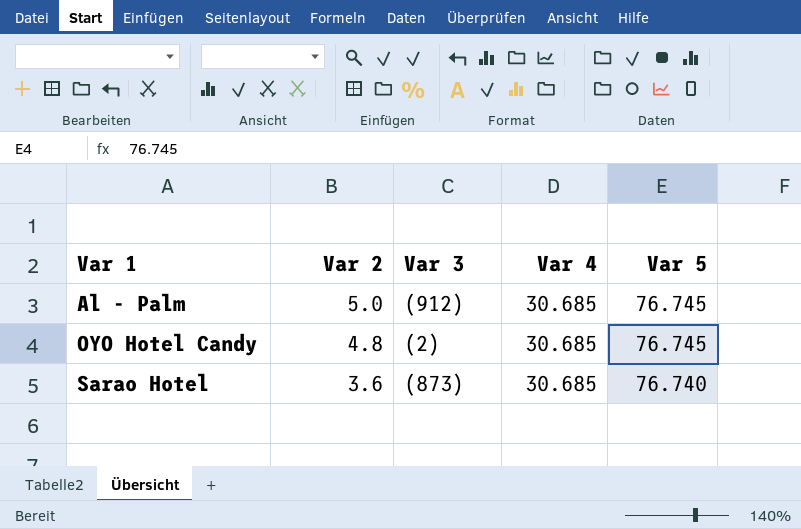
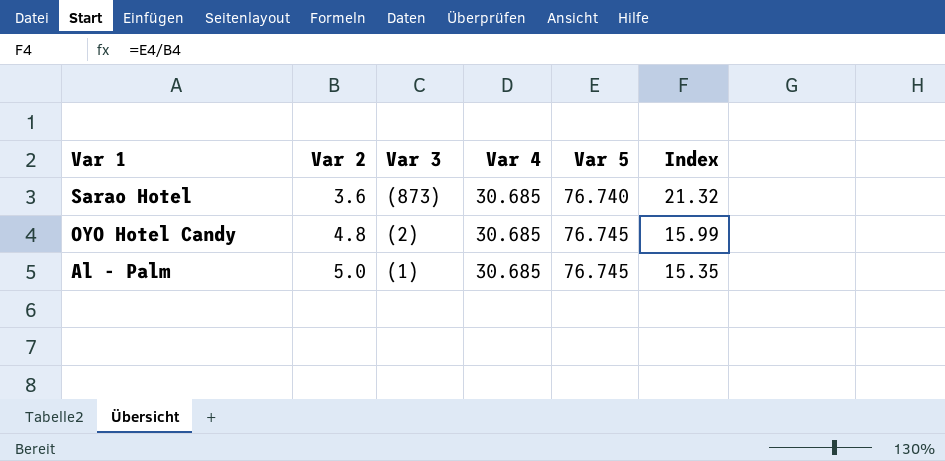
row order: Var 1 ascending -> Var 1 descending
column Index | formula: none -> [Var 5] / [Var 2]
Al - Palm | Var 3: (912) -> (1)

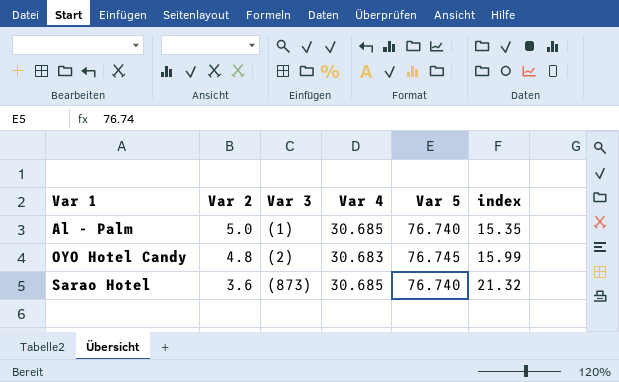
row order: Var 1 descending -> Var 1 ascending
column name: Index -> index
Al - Palm | Var 5: 76.745 -> 76.740
OYO Hotel Candy | Var 4: 30.685 -> 30.683

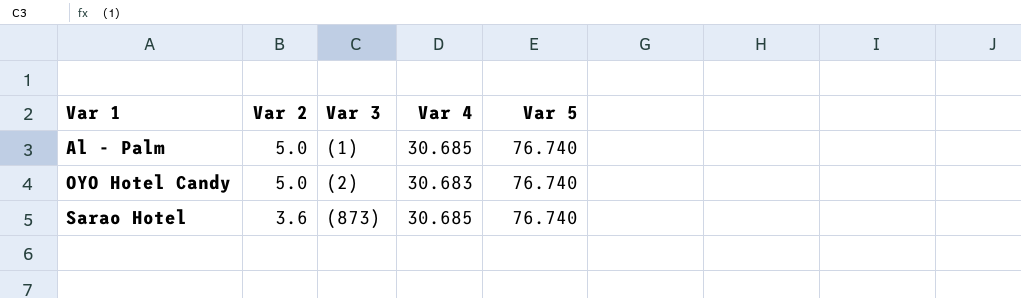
column index | formula: [Var 5] / [Var 2] -> none
OYO Hotel Candy | Var 2: 4.8 -> 5.0
OYO Hotel Candy | Var 5: 76.745 -> 76.740

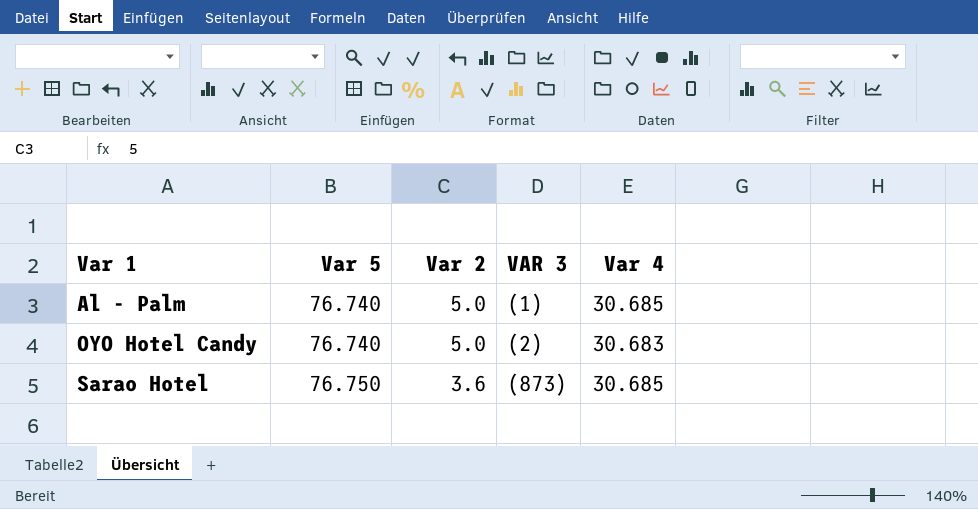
column Var 5 | position: 5 -> 2
column name: Var 3 -> VAR 3
Sarao Hotel | Var 5: 76.740 -> 76.750

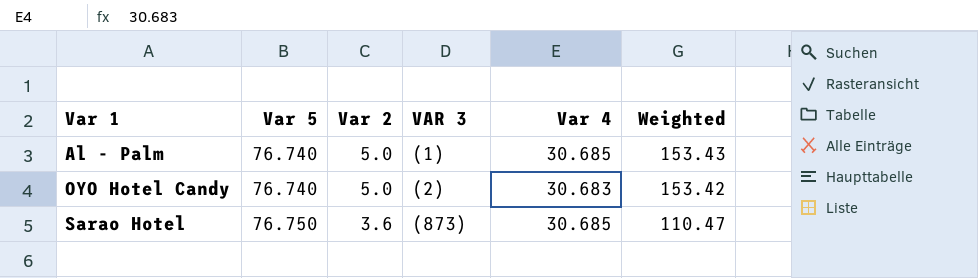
column Weighted | formula: none -> [Var 2] * [Var 4]

